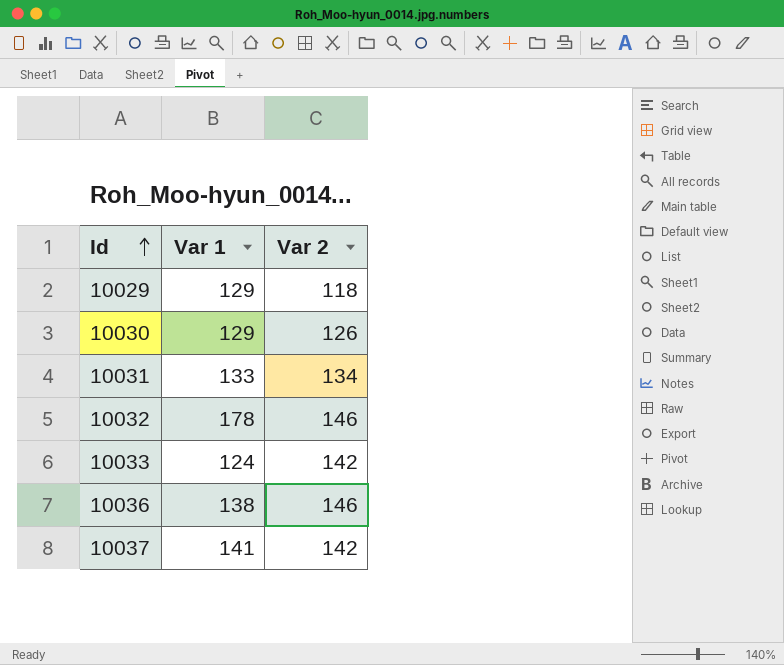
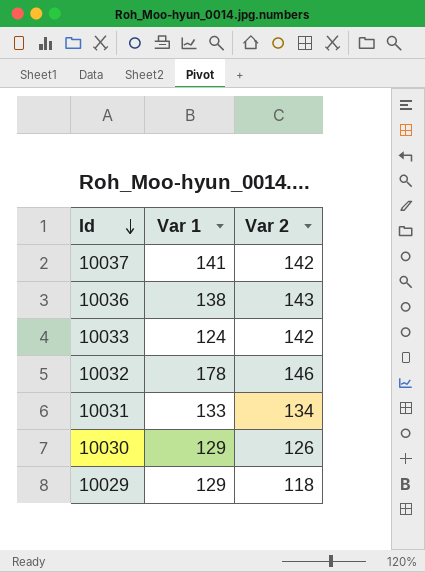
row order: Id ascending -> Id descending
10036 | Var 2: 146 -> 143

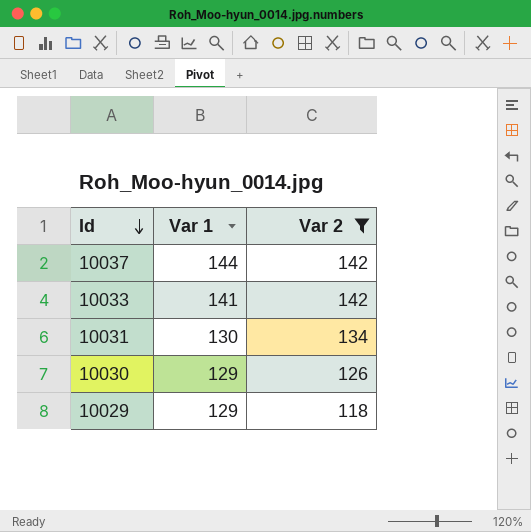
filter: none -> Var 2 <= 142
10037 | Var 1: 141 -> 144
10033 | Var 1: 124 -> 141
10031 | Var 1: 133 -> 130

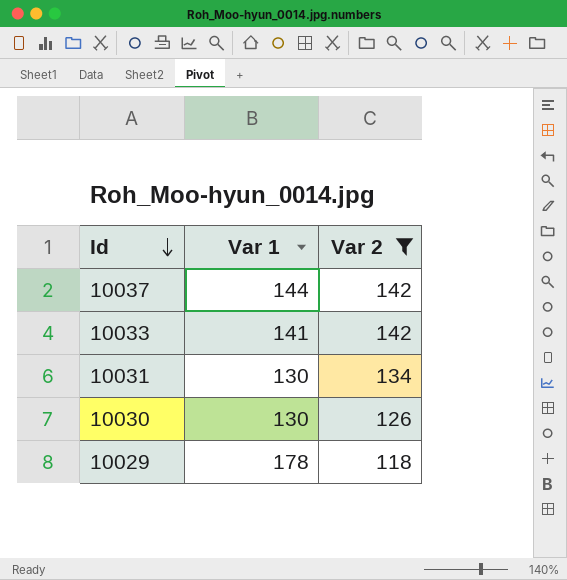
10030 | Var 1: 129 -> 130
10029 | Var 1: 129 -> 178

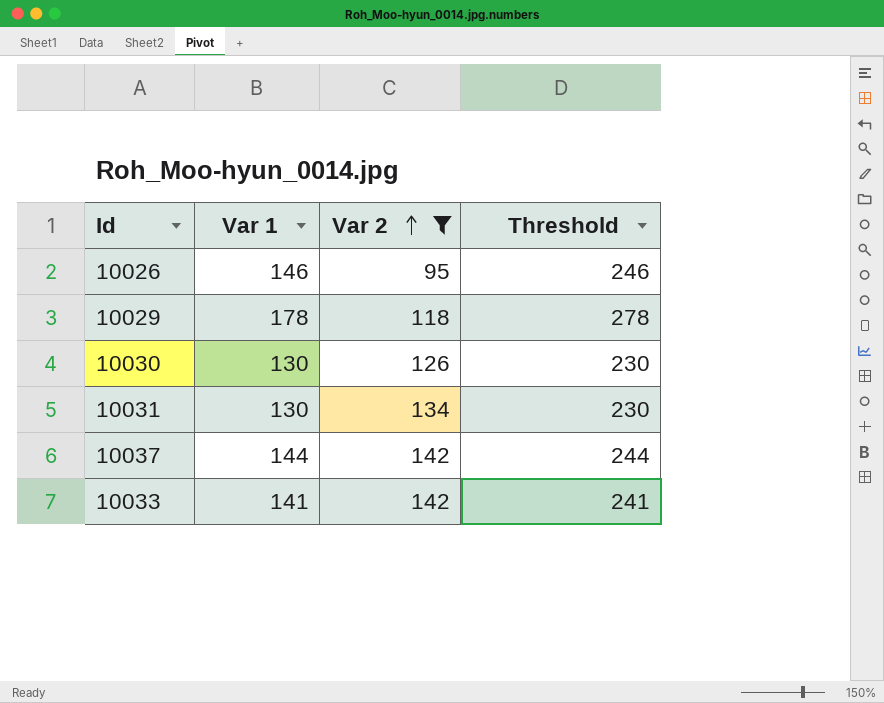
row order: Id descending -> Var 2 ascending
column Threshold | formula: none -> [Var 1] + 100
row 10026: none -> 146 | 95 | 246

